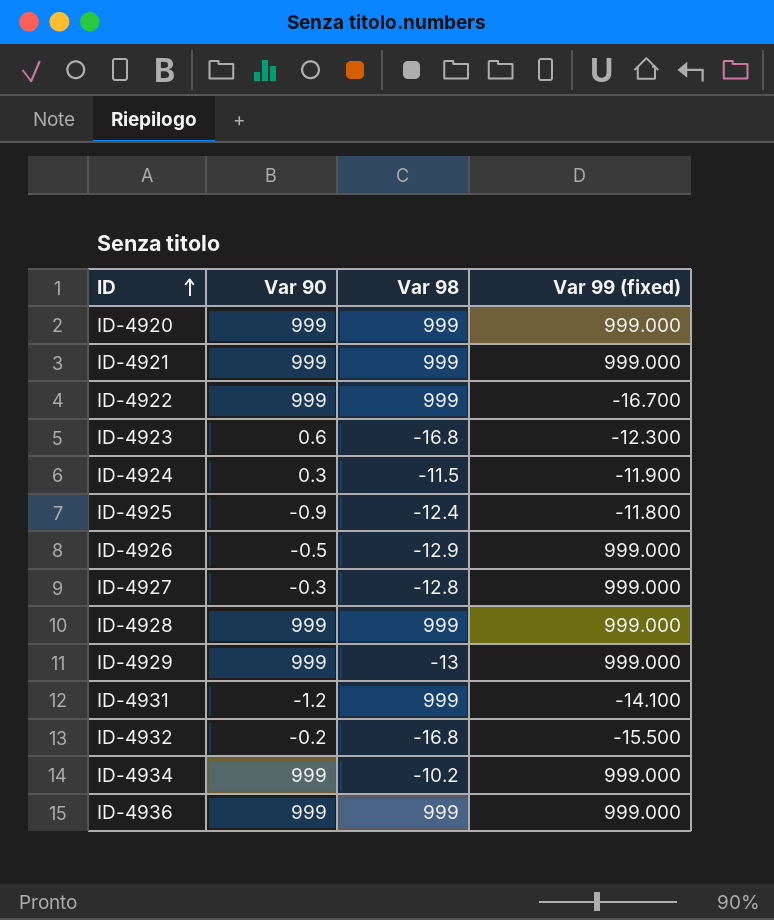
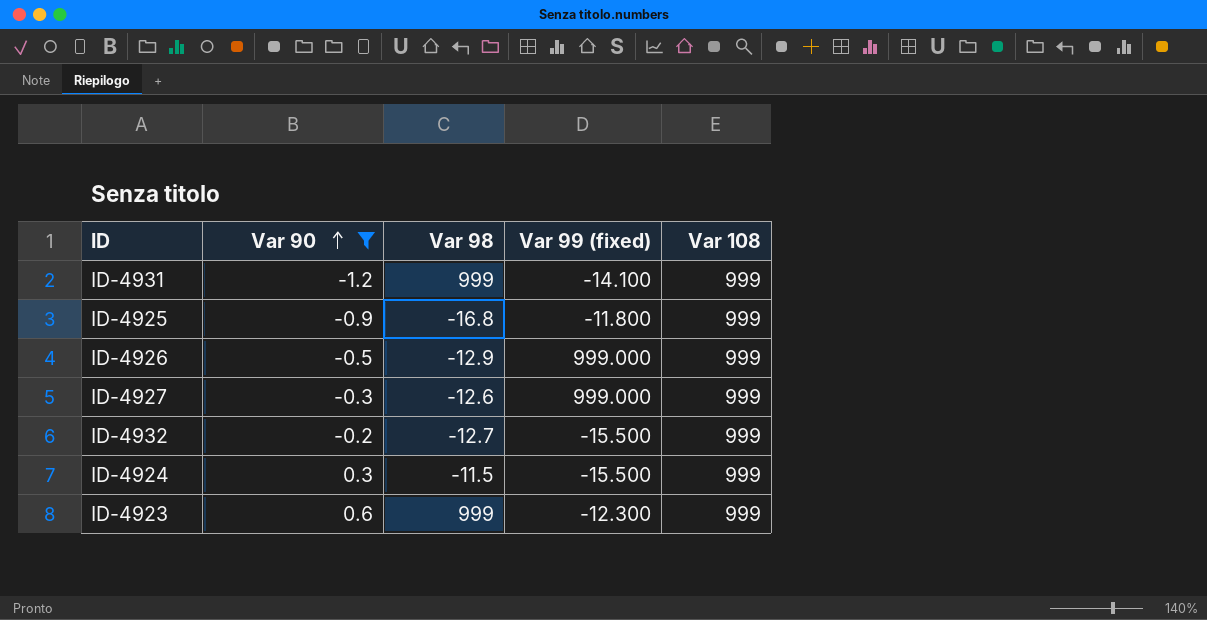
filter: none -> Var 90 != 999
row order: ID ascending -> Var 90 ascending
column Var 108 | position: none -> 5
ID-4925 | Var 98: -12.4 -> -16.8
ID-4927 | Var 98: -12.8 -> -12.6
ID-4932 | Var 98: -16.8 -> -12.7
ID-4924 | Var 99 (fixed): -11.900 -> -15.500
ID-4923 | Var 98: -16.8 -> 999

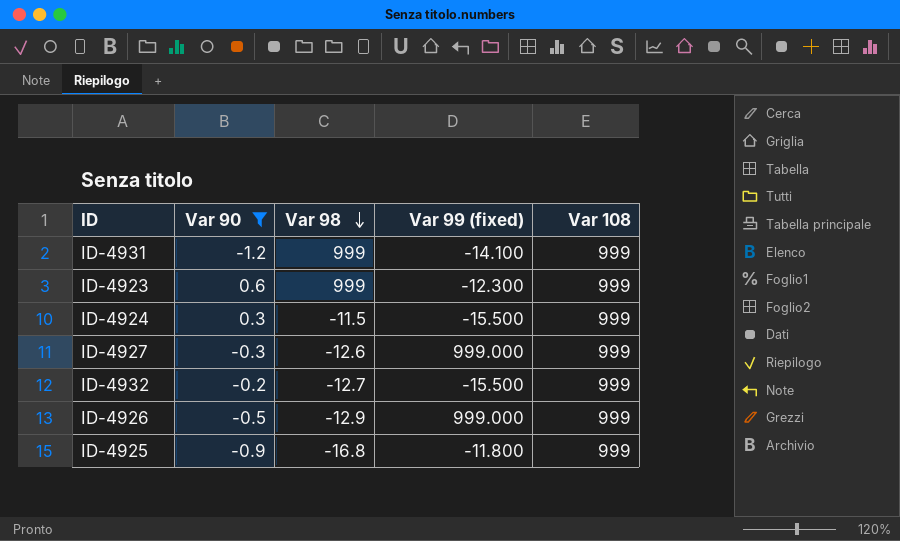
row order: Var 90 ascending -> Var 98 descending

